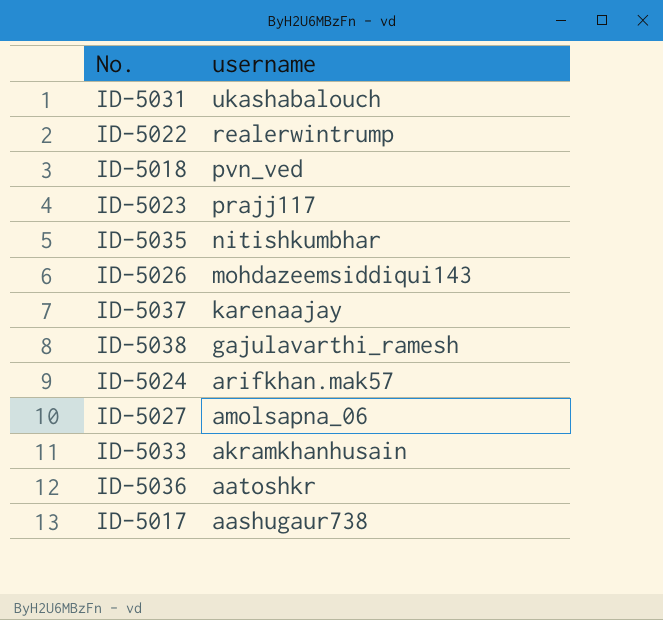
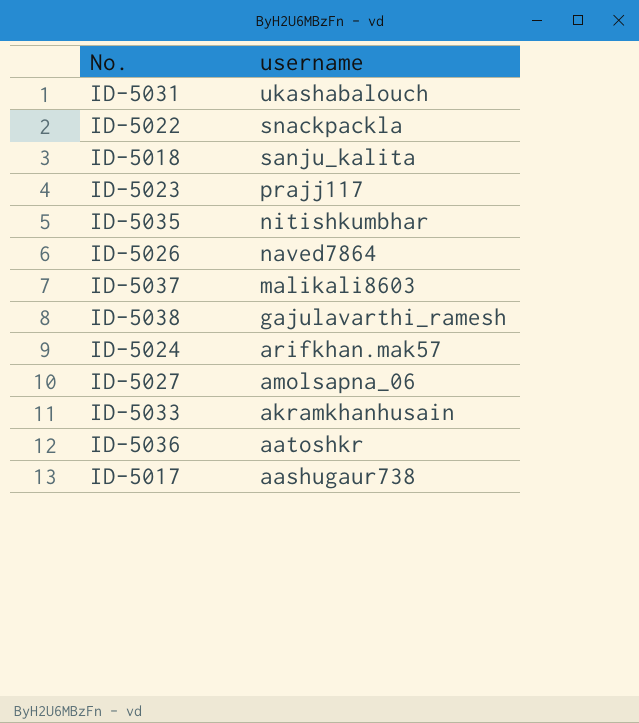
ID-5022 | username: realerwintrump -> snackpackla
ID-5018 | username: pvn_ved -> sanju_kalita
ID-5026 | username: mohdazeemsiddiqui143 -> naved7864
ID-5037 | username: karenaajay -> malikali8603

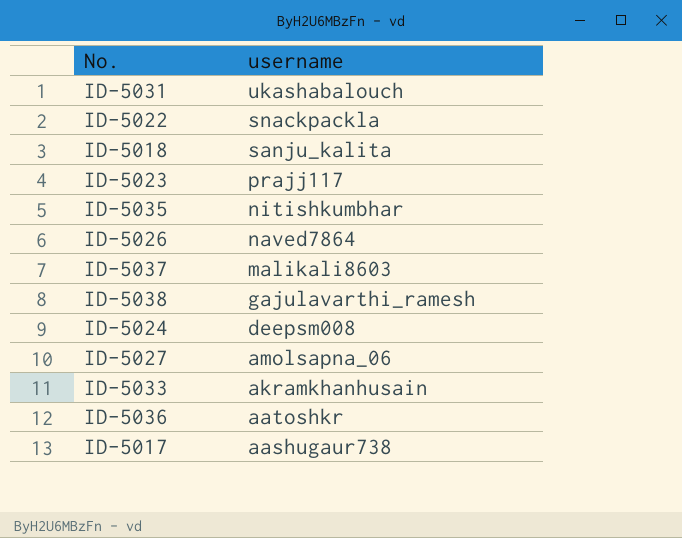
ID-5024 | username: arifkhan.mak57 -> deepsm008

